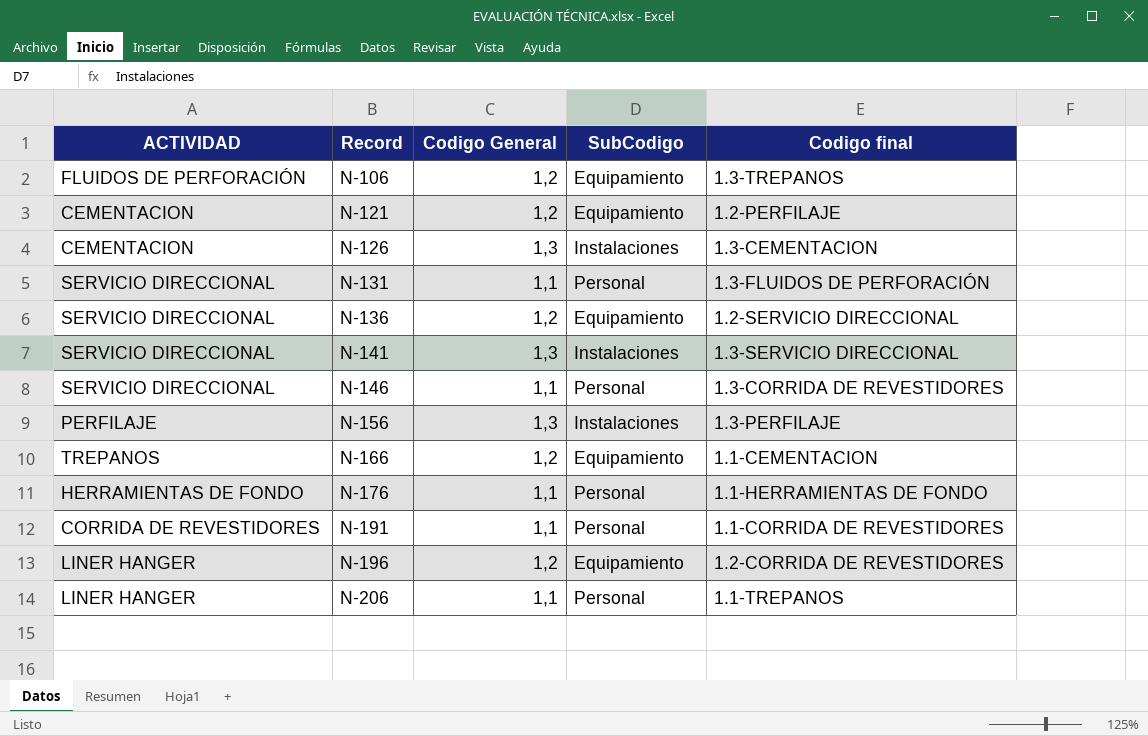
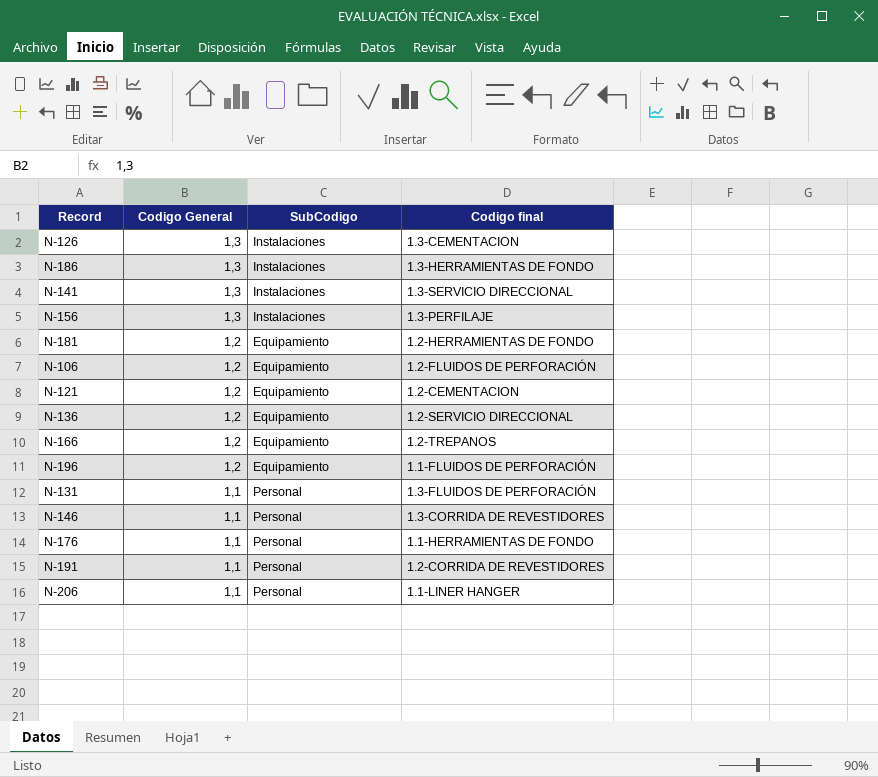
row order: Record ascending -> Codigo General descending
column ACTIVIDAD | position: 1 -> none
row N-186: none -> 1,3 | Instalaciones | 1.3-HERRAMIENTAS DE FONDO
row N-181: none -> 1,2 | Equipamiento | 1.2-HERRAMIENTAS DE FONDO
N-106 | Codigo final: 1.3-TREPANOS -> 1.2-FLUIDOS DE PERFORACIÓN
N-121 | Codigo final: 1.2-PERFILAJE -> 1.2-CEMENTACION
N-166 | Codigo final: 1.1-CEMENTACION -> 1.2-TREPANOS
N-196 | Codigo final: 1.2-CORRIDA DE REVESTIDORES -> 1.1-FLUIDOS DE PERFORACIÓN
N-191 | Codigo final: 1.1-CORRIDA DE REVESTIDORES -> 1.2-CORRIDA DE REVESTIDORES
N-206 | Codigo final: 1.1-TREPANOS -> 1.1-LINER HANGER

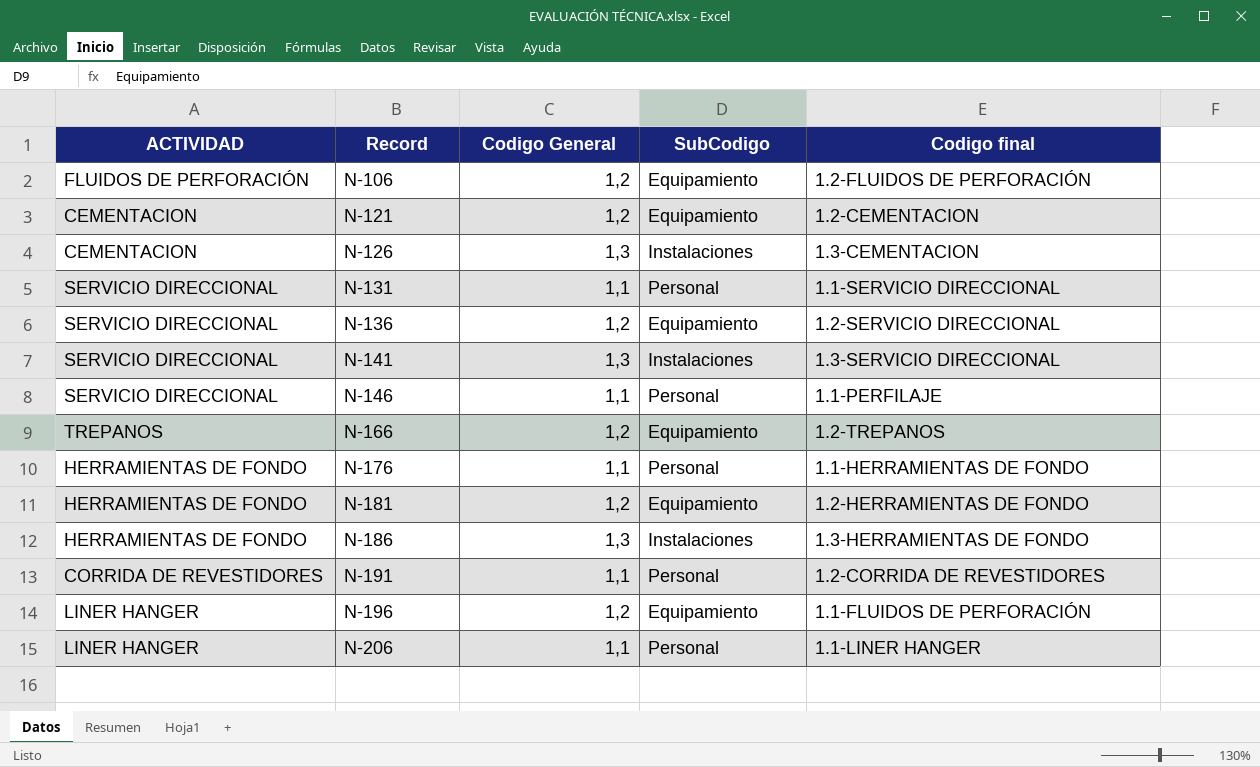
row order: Codigo General descending -> Record ascending
column ACTIVIDAD | position: none -> 1
row N-156: 1,3 | Instalaciones | 1.3-PERFILAJE -> none
N-131 | Codigo final: 1.3-FLUIDOS DE PERFORACIÓN -> 1.1-SERVICIO DIRECCIONAL
N-146 | Codigo final: 1.3-CORRIDA DE REVESTIDORES -> 1.1-PERFILAJE

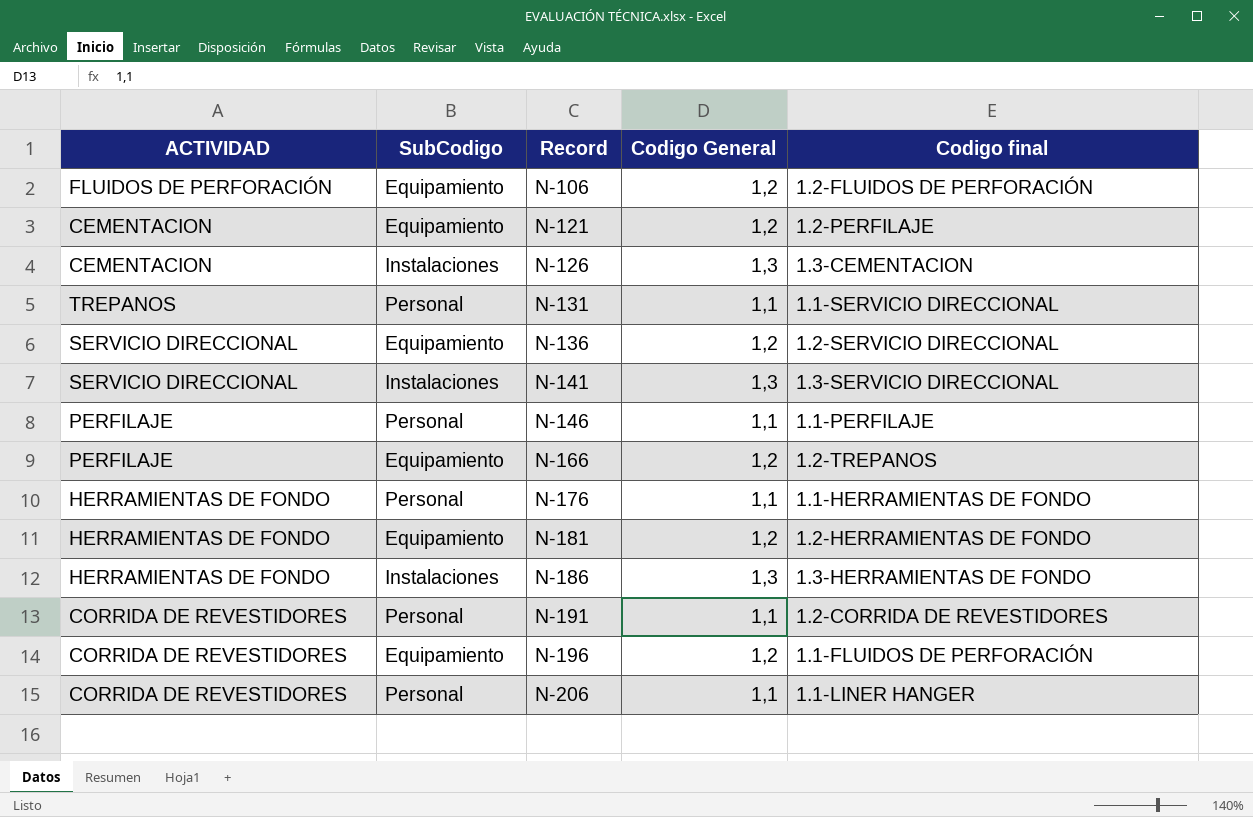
column SubCodigo | position: 4 -> 2
N-121 | Codigo final: 1.2-CEMENTACION -> 1.2-PERFILAJE
N-131 | ACTIVIDAD: SERVICIO DIRECCIONAL -> TREPANOS
N-146 | ACTIVIDAD: SERVICIO DIRECCIONAL -> PERFILAJE
N-166 | ACTIVIDAD: TREPANOS -> PERFILAJE
N-196 | ACTIVIDAD: LINER HANGER -> CORRIDA DE REVESTIDORES
N-206 | ACTIVIDAD: LINER HANGER -> CORRIDA DE REVESTIDORES

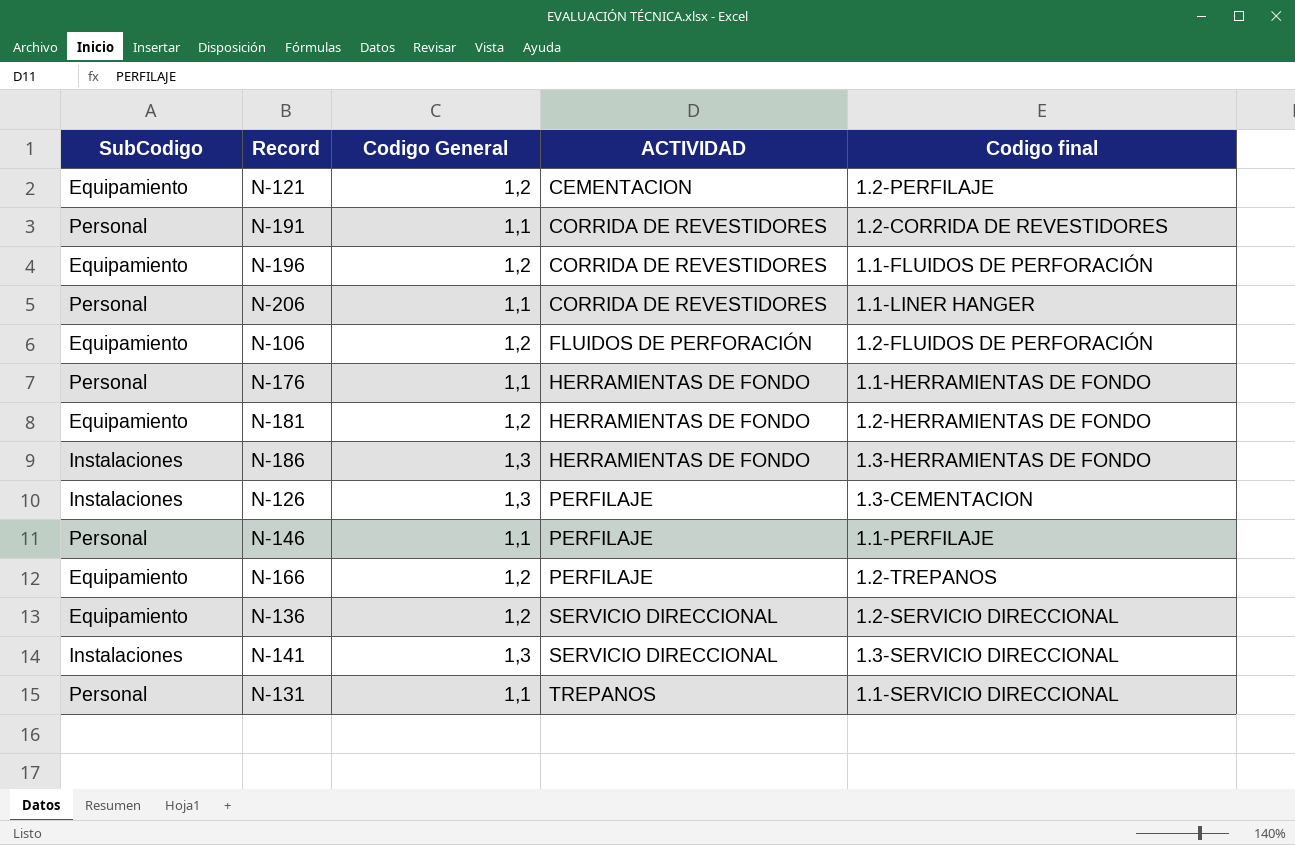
row order: Record ascending -> ACTIVIDAD ascending
column ACTIVIDAD | position: 1 -> 4
N-126 | ACTIVIDAD: CEMENTACION -> PERFILAJE

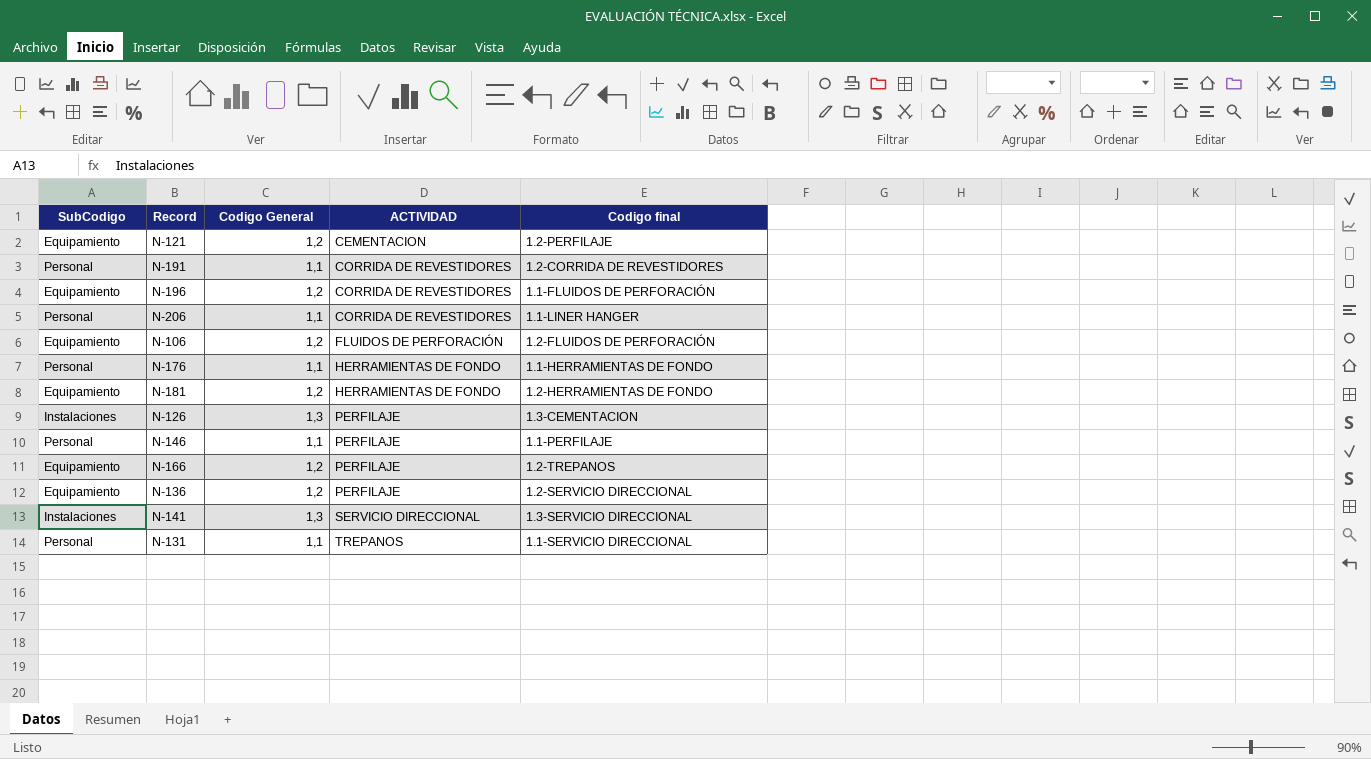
row N-186: Instalaciones | 1,3 | HERRAMIENTAS DE FONDO | 1.3-HERRAMIENTAS DE FONDO -> none
N-136 | ACTIVIDAD: SERVICIO DIRECCIONAL -> PERFILAJE

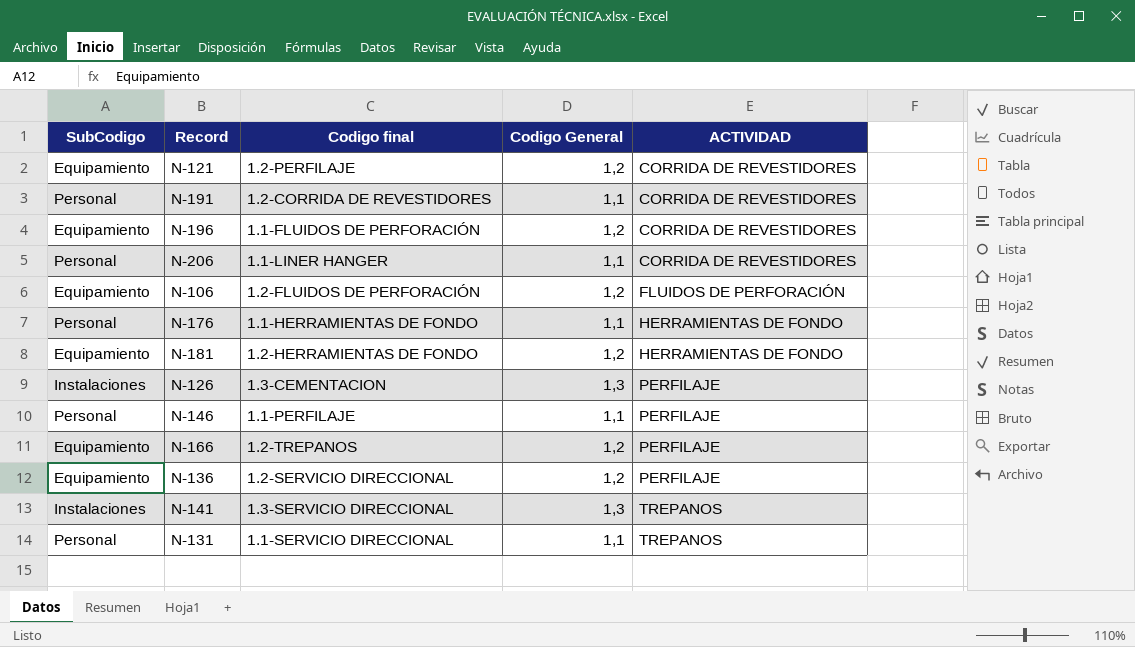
column Codigo final | position: 5 -> 3
N-121 | ACTIVIDAD: CEMENTACION -> CORRIDA DE REVESTIDORES
N-141 | ACTIVIDAD: SERVICIO DIRECCIONAL -> TREPANOS

